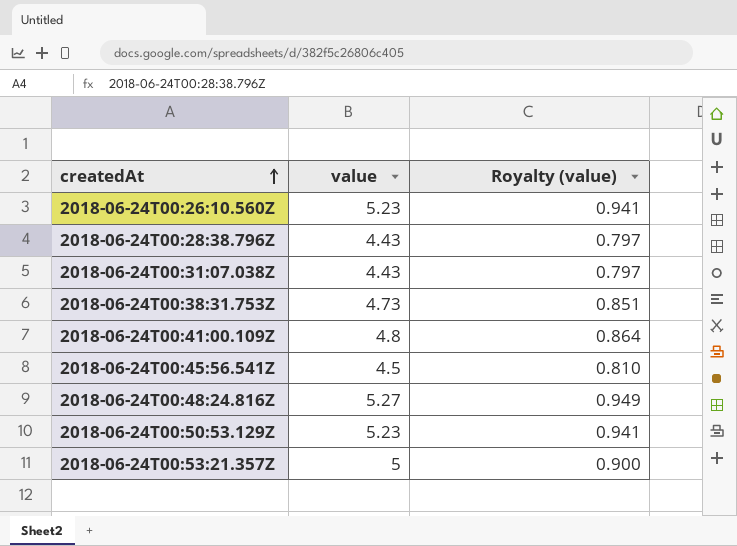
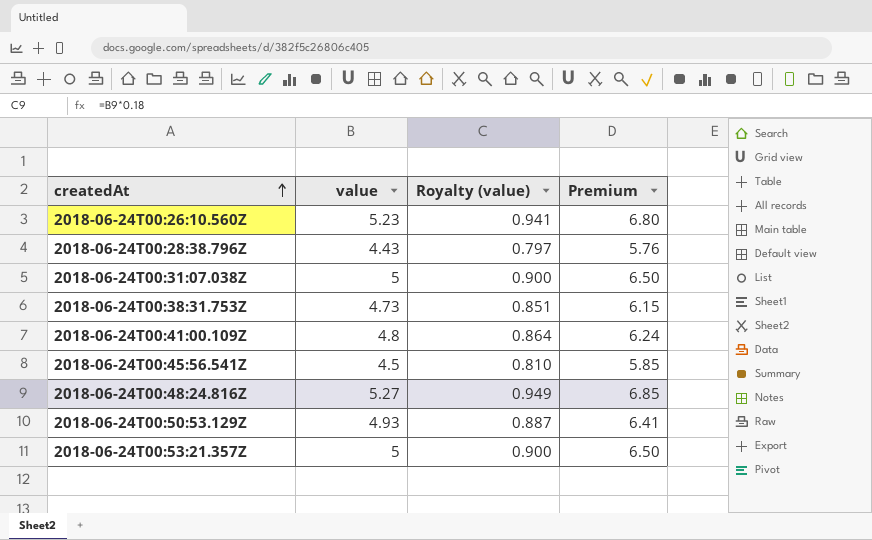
column Premium | formula: none -> [value] * 1.3
2018-06-24T00:31:07.038Z | value: 4.43 -> 5
2018-06-24T00:31:07.038Z | Royalty (value): 0.797 -> 0.900
2018-06-24T00:50:53.129Z | value: 5.23 -> 4.93
2018-06-24T00:50:53.129Z | Royalty (value): 0.941 -> 0.887

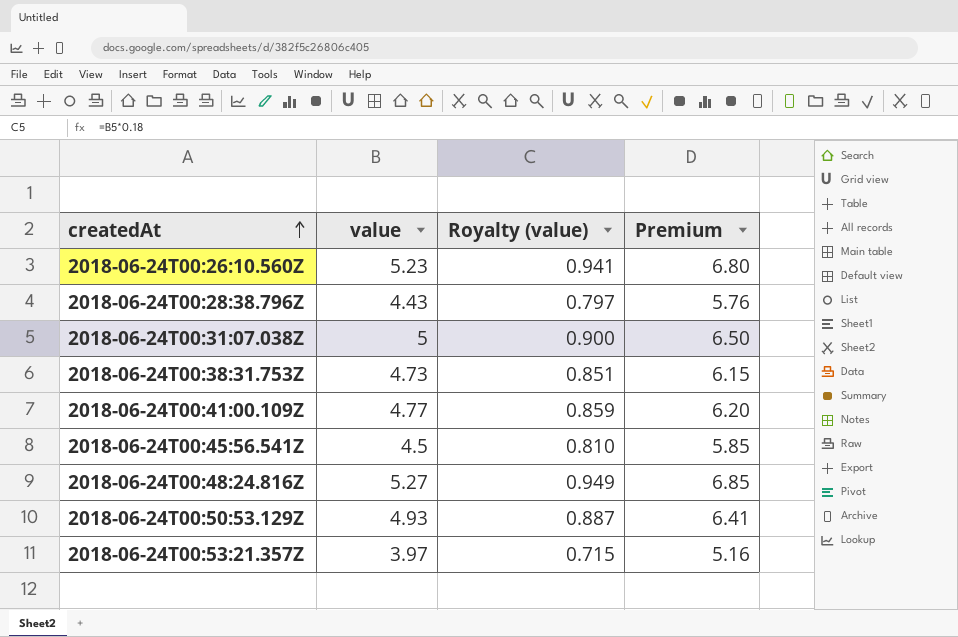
2018-06-24T00:41:00.109Z | value: 4.8 -> 4.77
2018-06-24T00:41:00.109Z | Royalty (value): 0.864 -> 0.859
2018-06-24T00:41:00.109Z | Premium: 6.24 -> 6.20
2018-06-24T00:53:21.357Z | value: 5 -> 3.97
2018-06-24T00:53:21.357Z | Royalty (value): 0.900 -> 0.715
2018-06-24T00:53:21.357Z | Premium: 6.50 -> 5.16

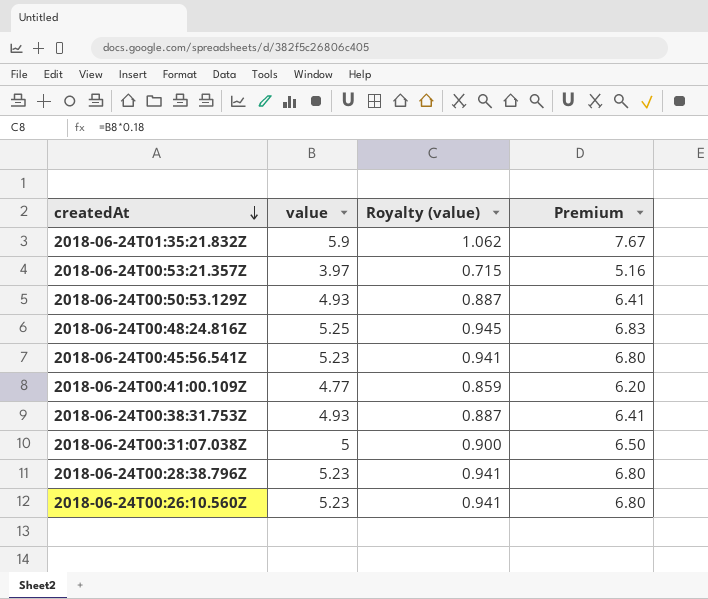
row order: createdAt ascending -> createdAt descending
row 2018-06-24T01:35:21.832Z: none -> 5.9 | 1.062 | 7.67
2018-06-24T00:48:24.816Z | value: 5.27 -> 5.25
2018-06-24T00:48:24.816Z | Royalty (value): 0.949 -> 0.945
2018-06-24T00:48:24.816Z | Premium: 6.85 -> 6.83
2018-06-24T00:45:56.541Z | value: 4.5 -> 5.23
2018-06-24T00:45:56.541Z | Royalty (value): 0.810 -> 0.941
2018-06-24T00:45:56.541Z | Premium: 5.85 -> 6.80
2018-06-24T00:38:31.753Z | value: 4.73 -> 4.93
2018-06-24T00:38:31.753Z | Royalty (value): 0.851 -> 0.887
2018-06-24T00:38:31.753Z | Premium: 6.15 -> 6.41
2018-06-24T00:28:38.796Z | value: 4.43 -> 5.23
2018-06-24T00:28:38.796Z | Royalty (value): 0.797 -> 0.941
2018-06-24T00:28:38.796Z | Premium: 5.76 -> 6.80

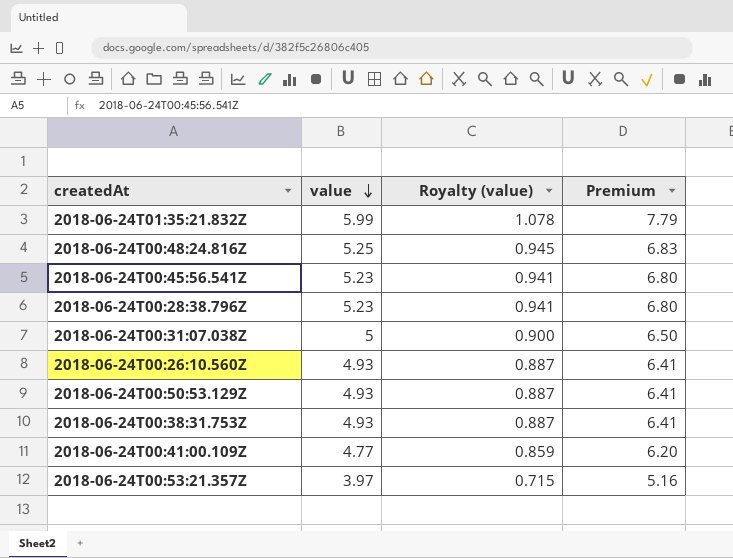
row order: createdAt descending -> value descending
2018-06-24T01:35:21.832Z | value: 5.9 -> 5.99
2018-06-24T01:35:21.832Z | Royalty (value): 1.062 -> 1.078
2018-06-24T01:35:21.832Z | Premium: 7.67 -> 7.79
2018-06-24T00:26:10.560Z | value: 5.23 -> 4.93
2018-06-24T00:26:10.560Z | Royalty (value): 0.941 -> 0.887
2018-06-24T00:26:10.560Z | Premium: 6.80 -> 6.41

